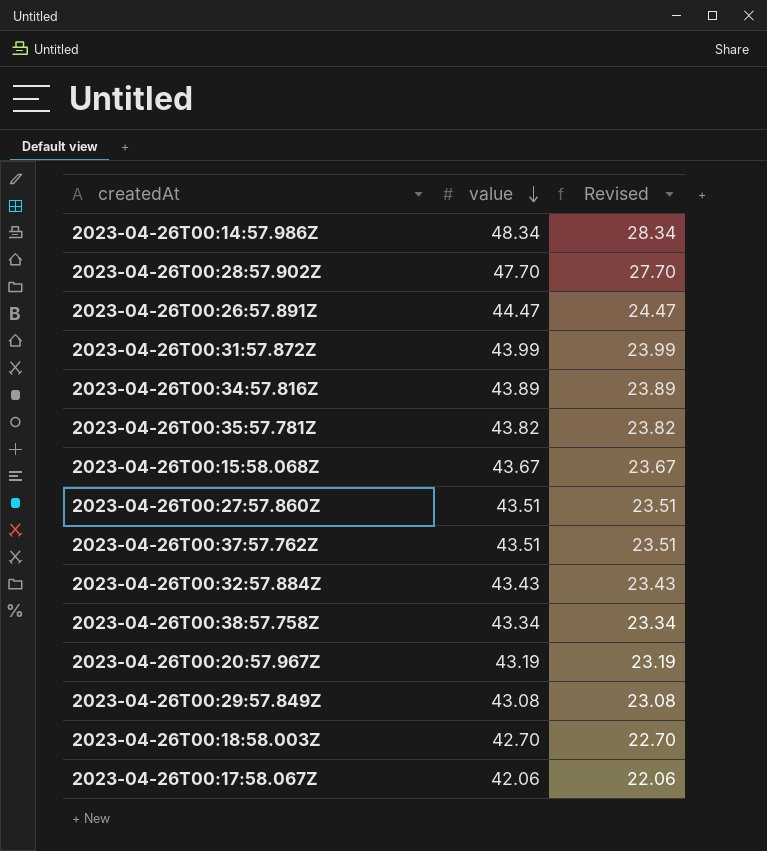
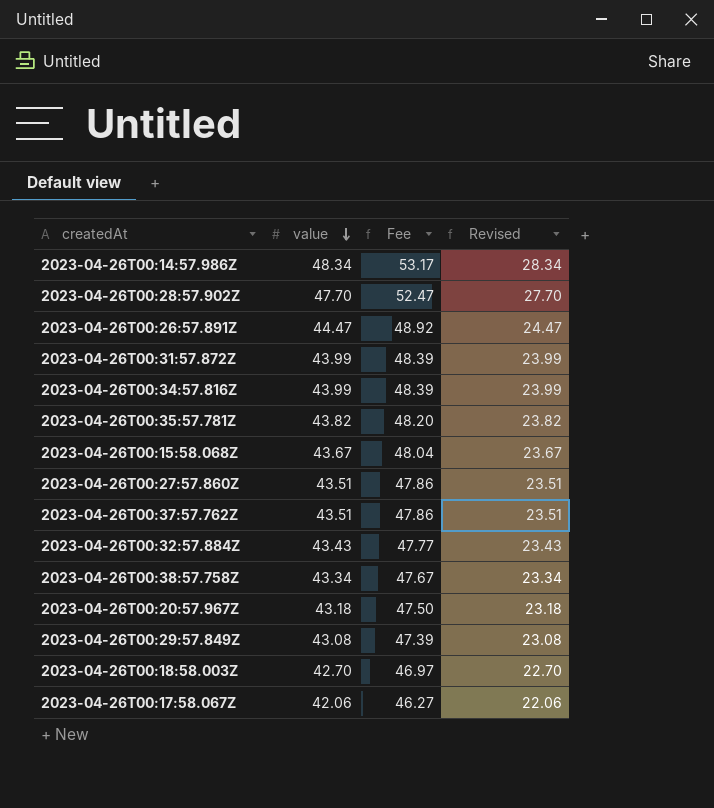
column Fee | formula: none -> [value] * 1.1
2023-04-26T00:34:57.816Z | value: 43.89 -> 43.99
2023-04-26T00:34:57.816Z | Revised: 23.89 -> 23.99
2023-04-26T00:20:57.967Z | value: 43.19 -> 43.18
2023-04-26T00:20:57.967Z | Revised: 23.19 -> 23.18

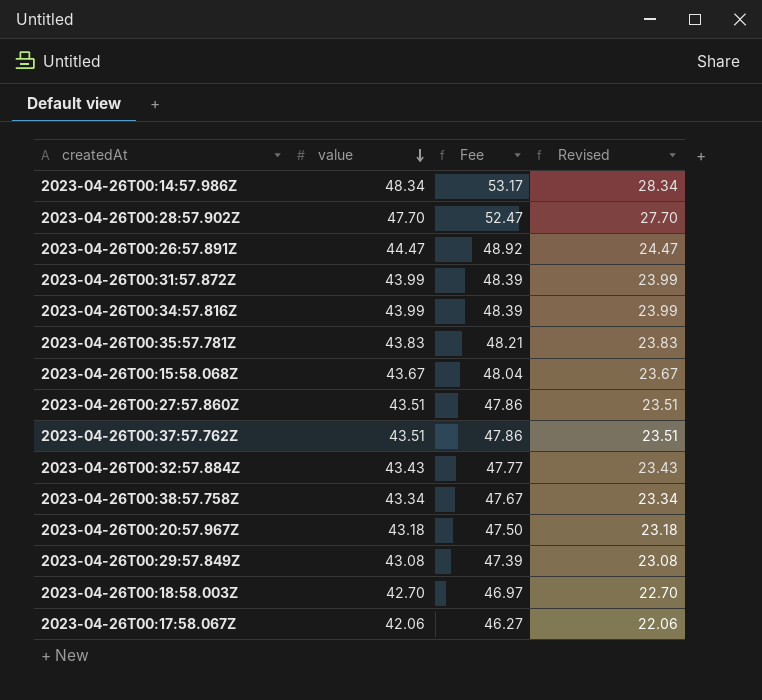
2023-04-26T00:35:57.781Z | value: 43.82 -> 43.83
2023-04-26T00:35:57.781Z | Fee: 48.20 -> 48.21
2023-04-26T00:35:57.781Z | Revised: 23.82 -> 23.83

